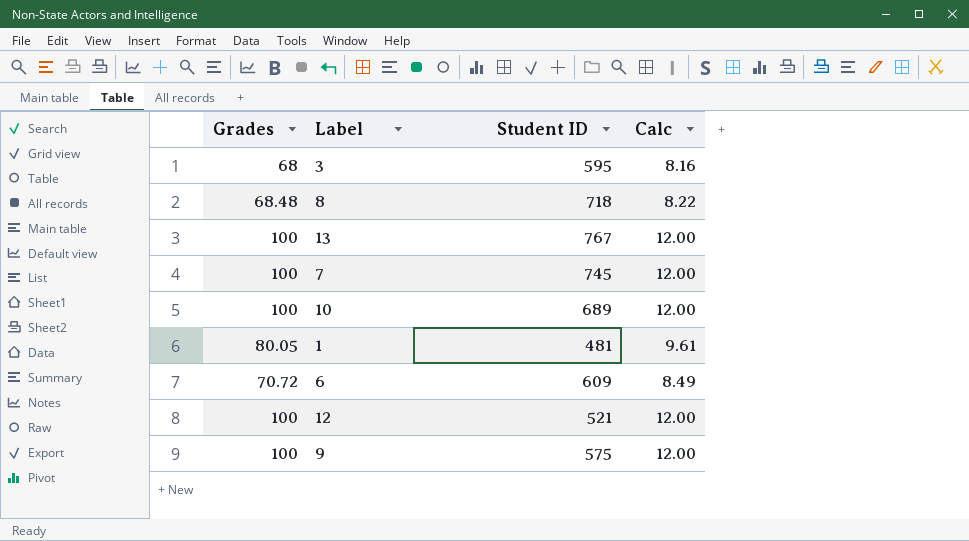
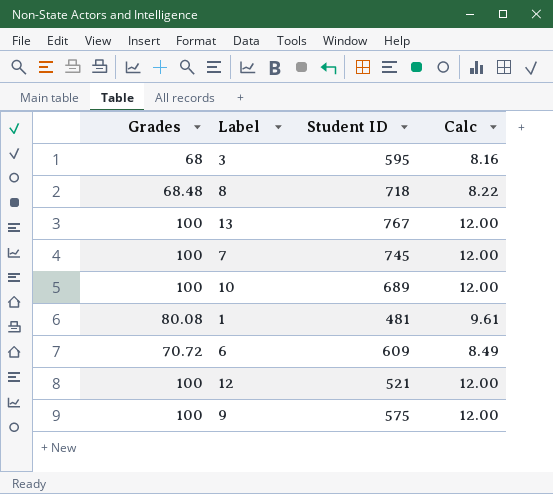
1 | Grades: 80.05 -> 80.08

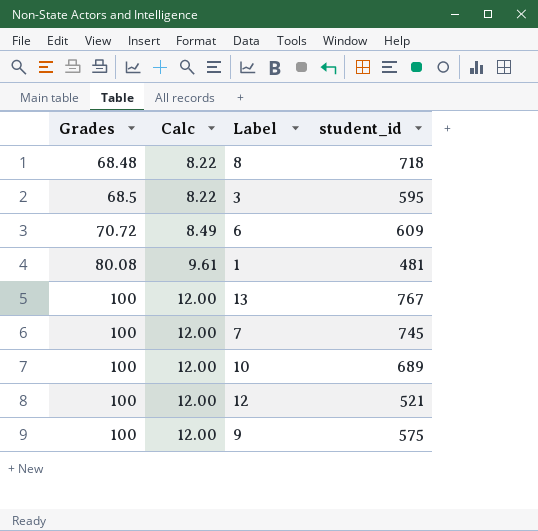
row order: none -> Grades ascending
column Calc | position: 4 -> 2
column name: Student ID -> student_id
3 | Grades: 68 -> 68.5
3 | Calc: 8.16 -> 8.22

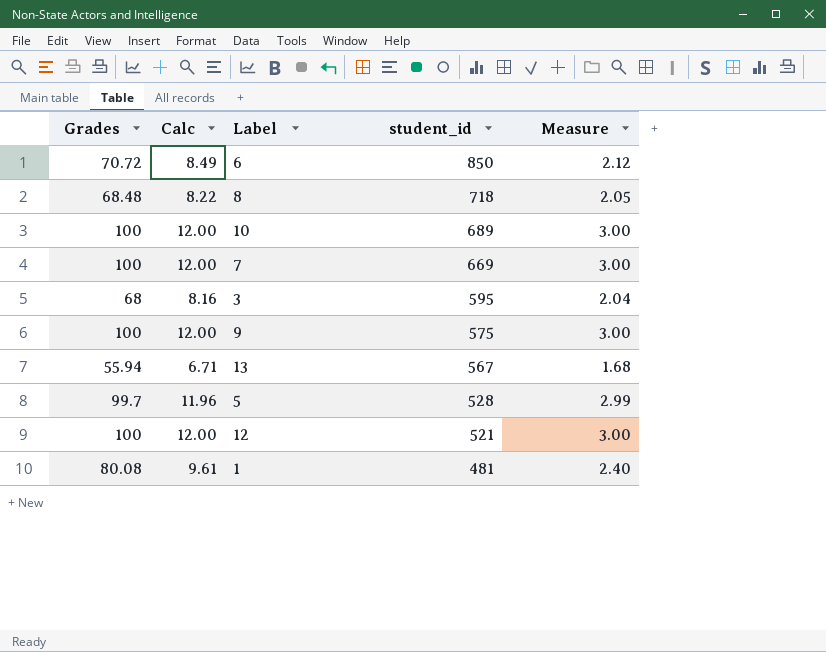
row order: Grades ascending -> student_id descending
column Measure | formula: none -> [Grades] * 0.03
6 | student_id: 609 -> 850
7 | student_id: 745 -> 669
3 | Grades: 68.5 -> 68
3 | Calc: 8.22 -> 8.16
13 | Grades: 100 -> 55.94
13 | Calc: 12.00 -> 6.71
13 | student_id: 767 -> 567
row 5: none -> 99.7 | 11.96 | 528 | 2.99

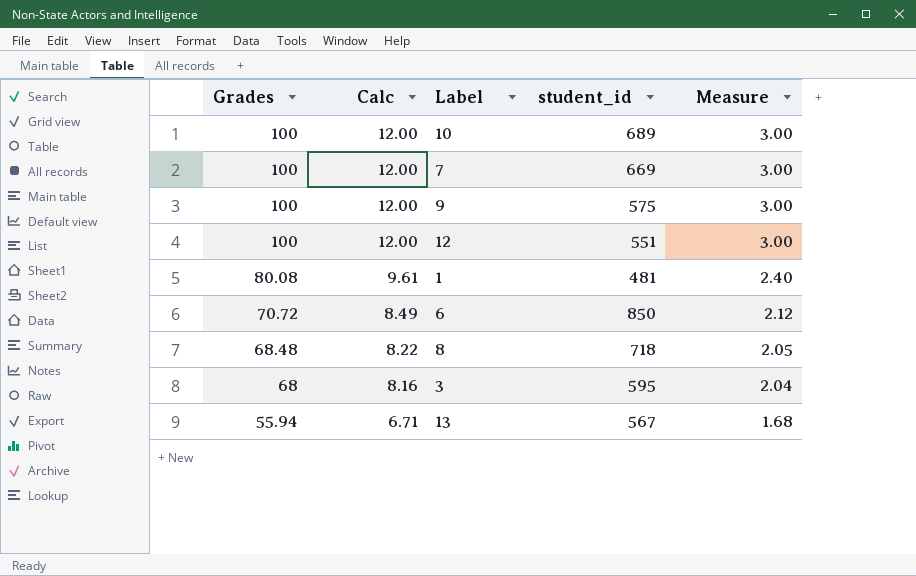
row order: student_id descending -> Grades descending
row 5: 99.7 | 11.96 | 528 | 2.99 -> none
12 | student_id: 521 -> 551

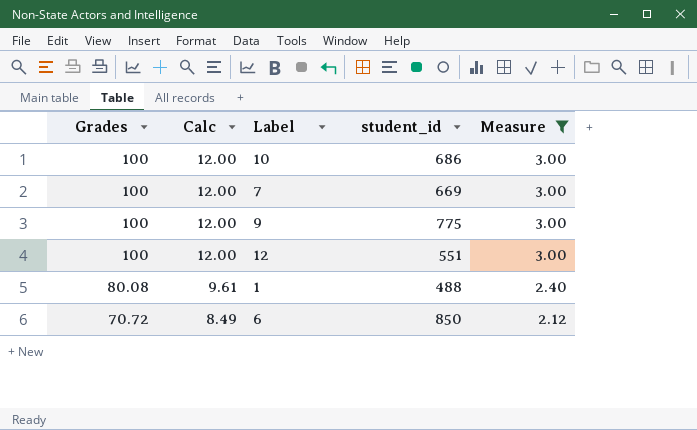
filter: none -> Measure >= 2.12
10 | student_id: 689 -> 686
9 | student_id: 575 -> 775
1 | student_id: 481 -> 488

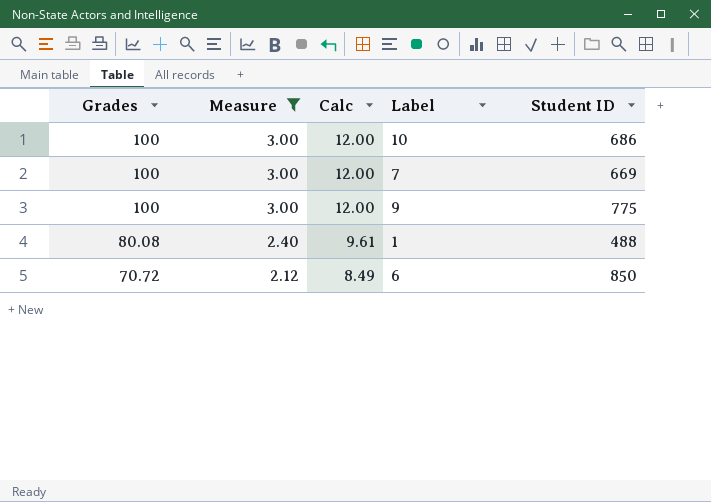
column Measure | position: 5 -> 2
column name: student_id -> Student ID
row 12: 100 | 12.00 | 551 | 3.00 -> none

